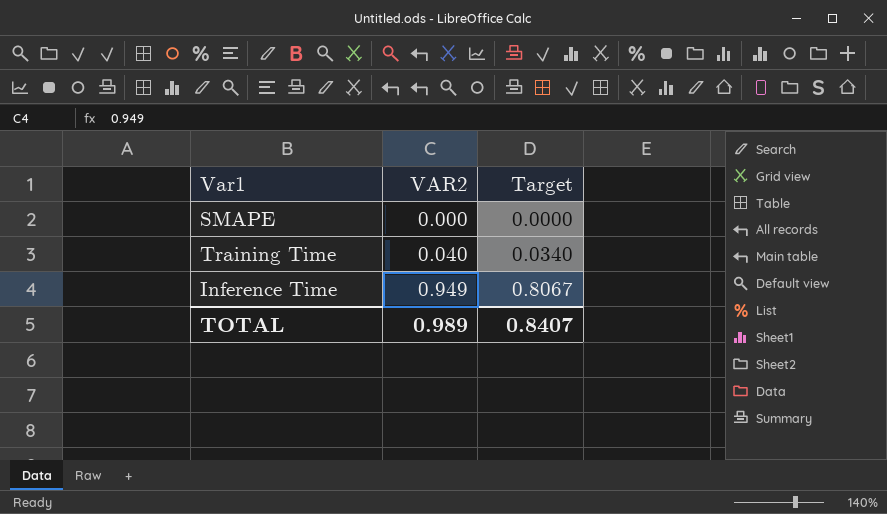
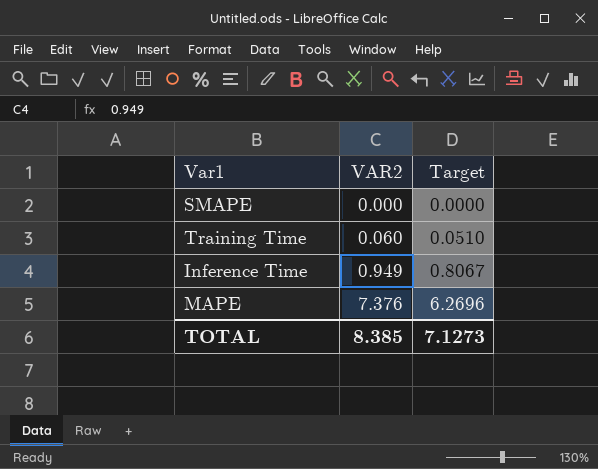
Training Time | VAR2: 0.040 -> 0.060
Training Time | Target: 0.0340 -> 0.0510
row MAPE: none -> 7.376 | 6.2696
TOTAL | VAR2: 0.989 -> 8.385
TOTAL | Target: 0.8407 -> 7.1273

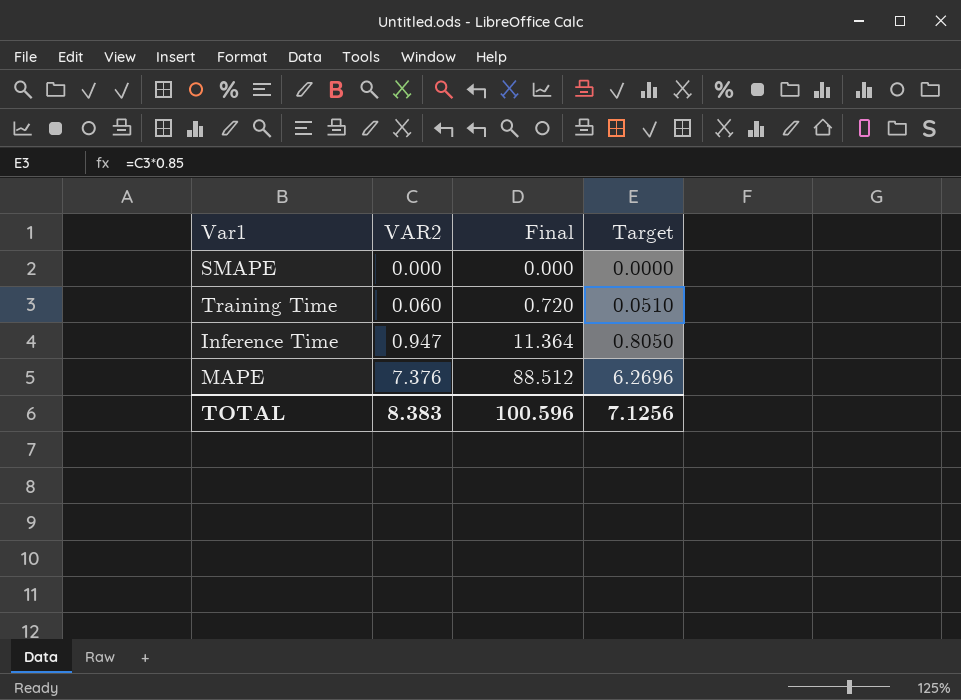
column Final | formula: none -> [VAR2] * 12
Inference Time | VAR2: 0.949 -> 0.947
Inference Time | Target: 0.8067 -> 0.8050
TOTAL | VAR2: 8.385 -> 8.383
TOTAL | Target: 7.1273 -> 7.1256

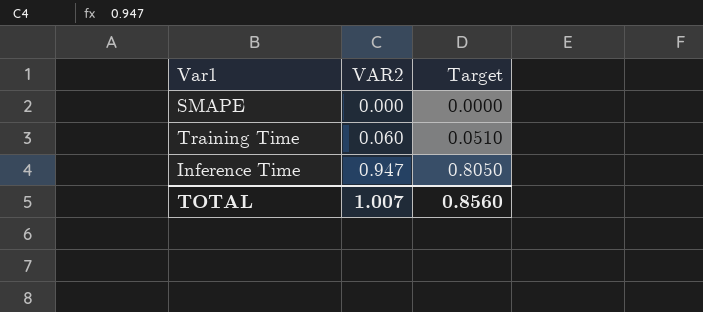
column Final | formula: [VAR2] * 12 -> none
row MAPE: 7.376 | 88.512 | 6.2696 -> none
TOTAL | VAR2: 8.383 -> 1.007
TOTAL | Target: 7.1256 -> 0.8560

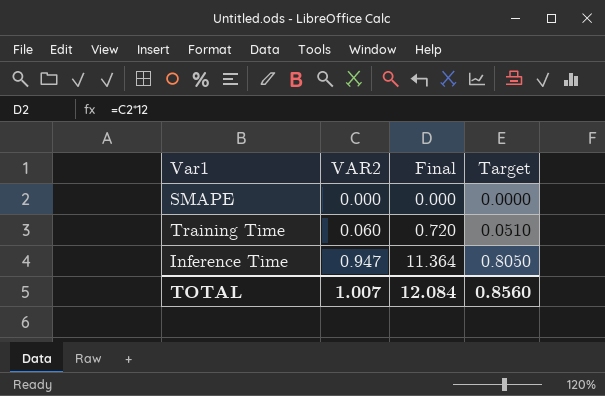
column Final | formula: none -> [VAR2] * 12

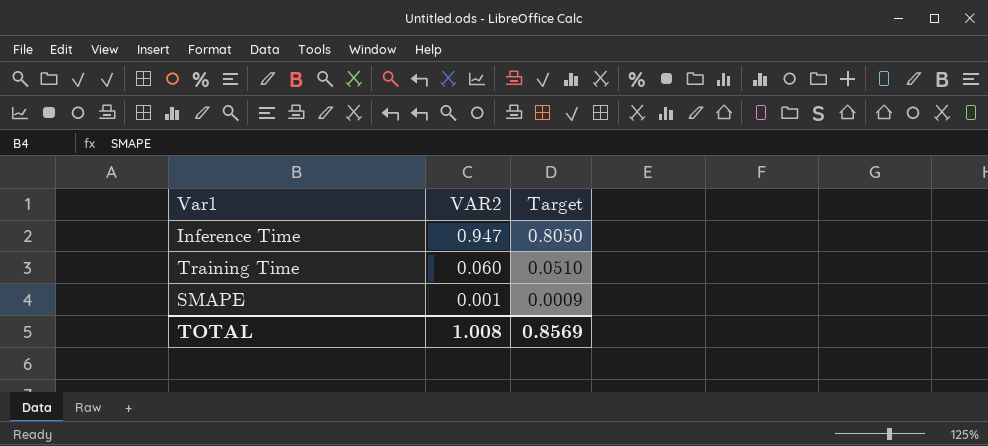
row order: VAR2 ascending -> VAR2 descending
column Final | formula: [VAR2] * 12 -> none
SMAPE | VAR2: 0.000 -> 0.001
SMAPE | Target: 0.0000 -> 0.0009
TOTAL | VAR2: 1.007 -> 1.008
TOTAL | Target: 0.8560 -> 0.8569

